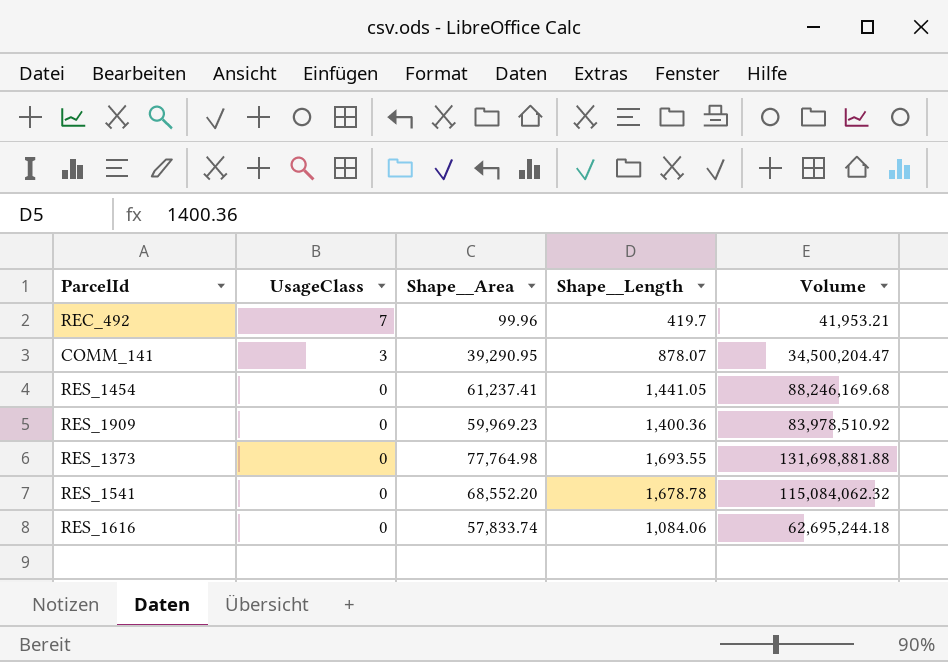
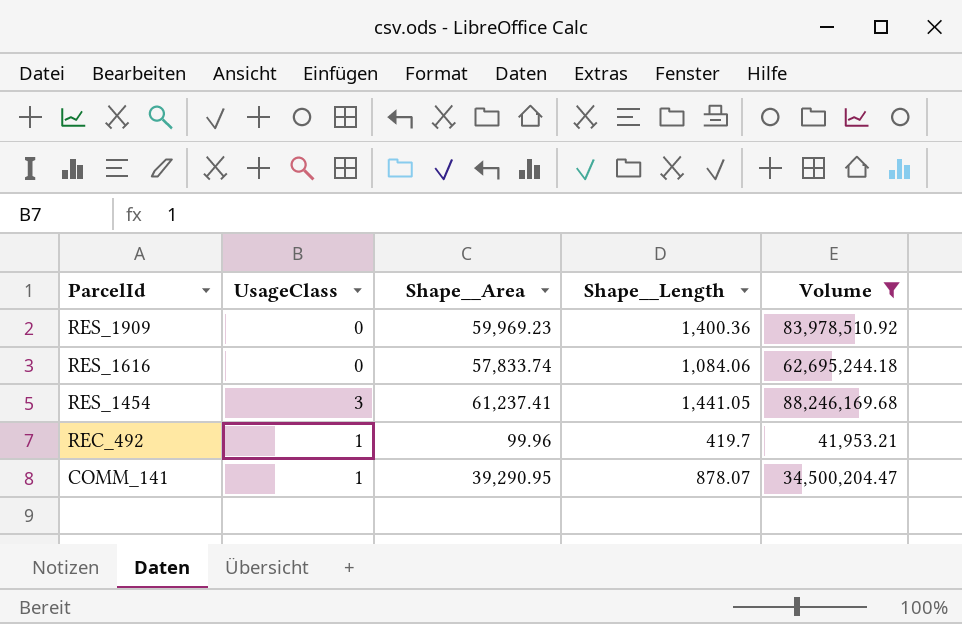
filter: none -> Volume <= 88,246,169.68
row order: UsageClass descending -> ParcelId descending
RES_1454 | UsageClass: 0 -> 3
REC_492 | UsageClass: 7 -> 1
COMM_141 | UsageClass: 3 -> 1

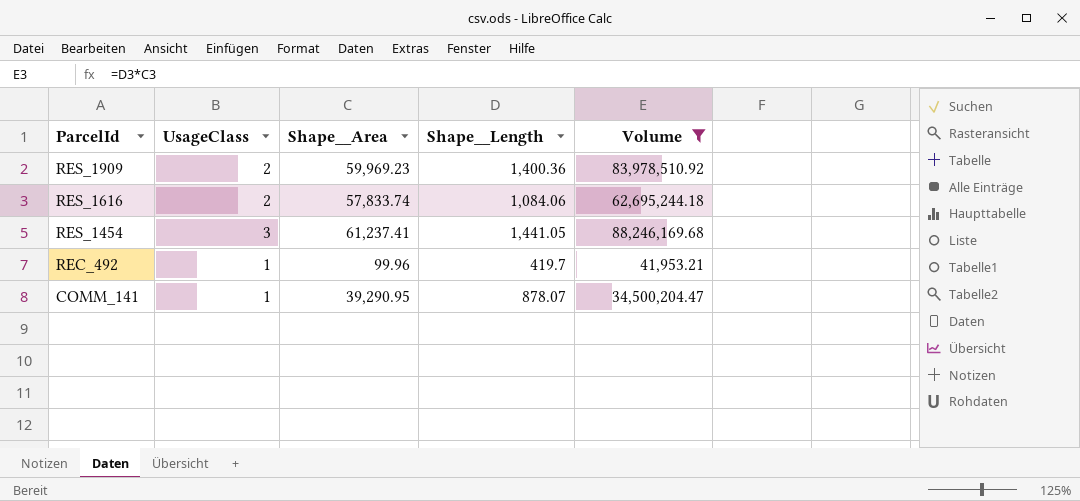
RES_1909 | UsageClass: 0 -> 2
RES_1616 | UsageClass: 0 -> 2

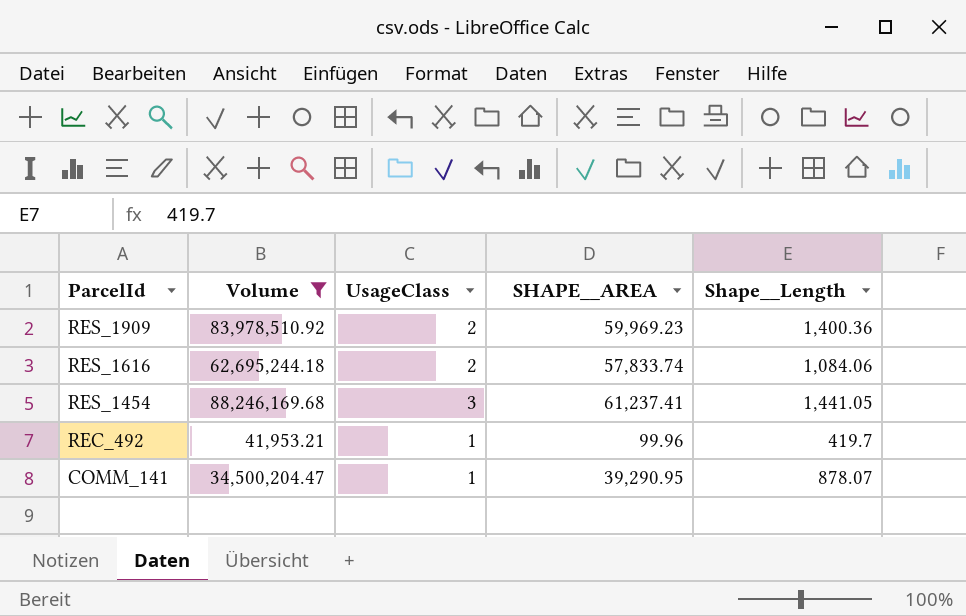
column Volume | position: 5 -> 2
column name: Shape__Area -> SHAPE__AREA

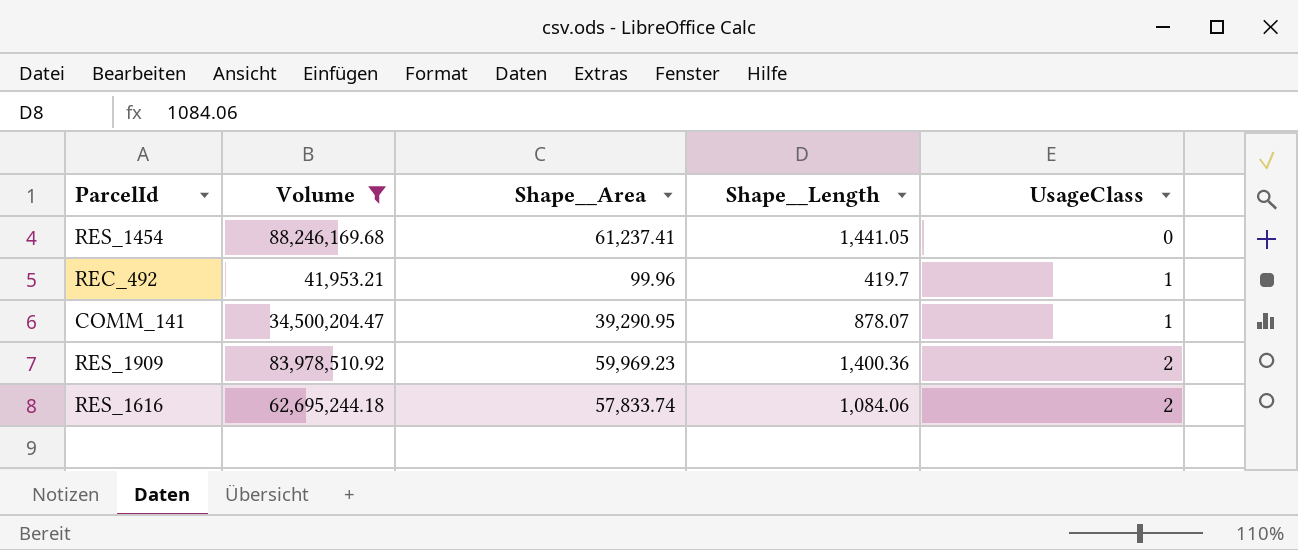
row order: ParcelId descending -> UsageClass ascending
column name: SHAPE__AREA -> Shape__Area
column UsageClass | position: 3 -> 5
RES_1454 | UsageClass: 3 -> 0

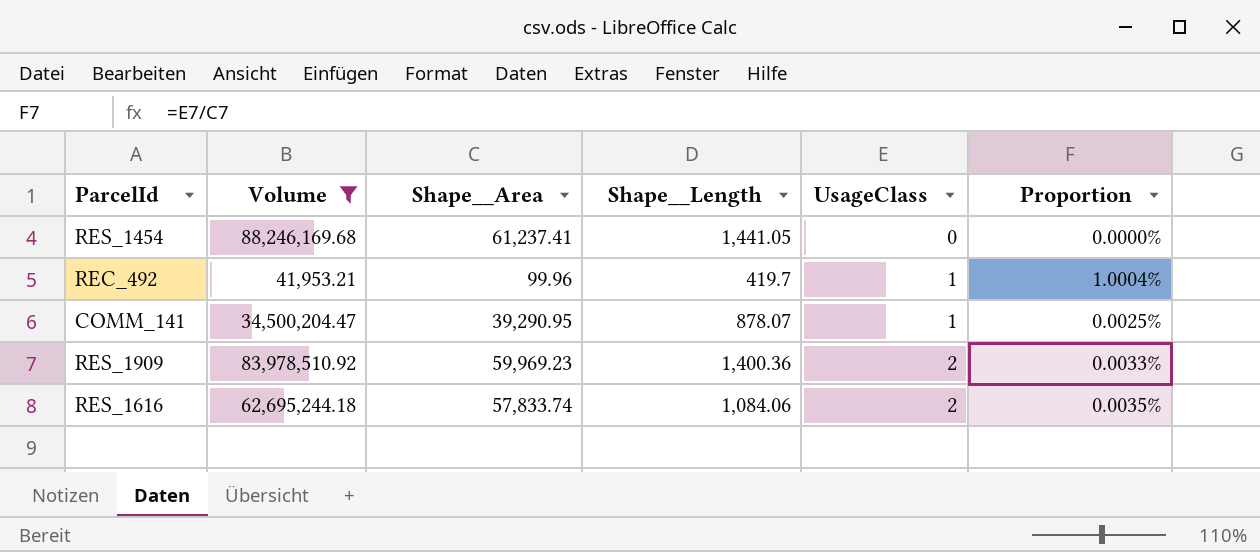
column Proportion | formula: none -> [UsageClass] / [Shape__Area]

